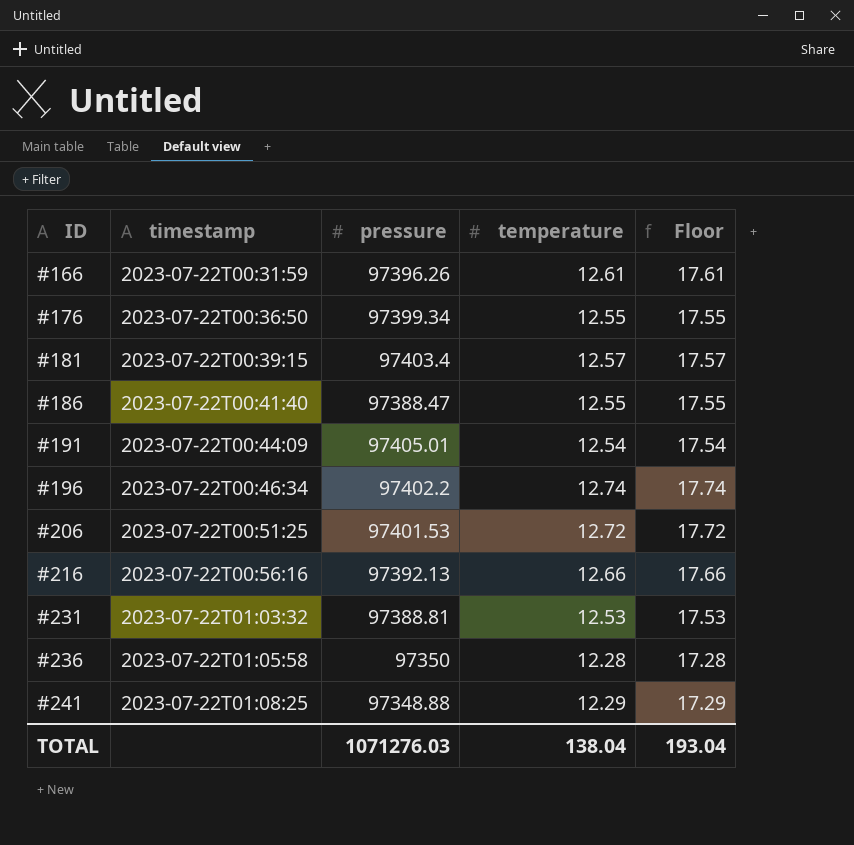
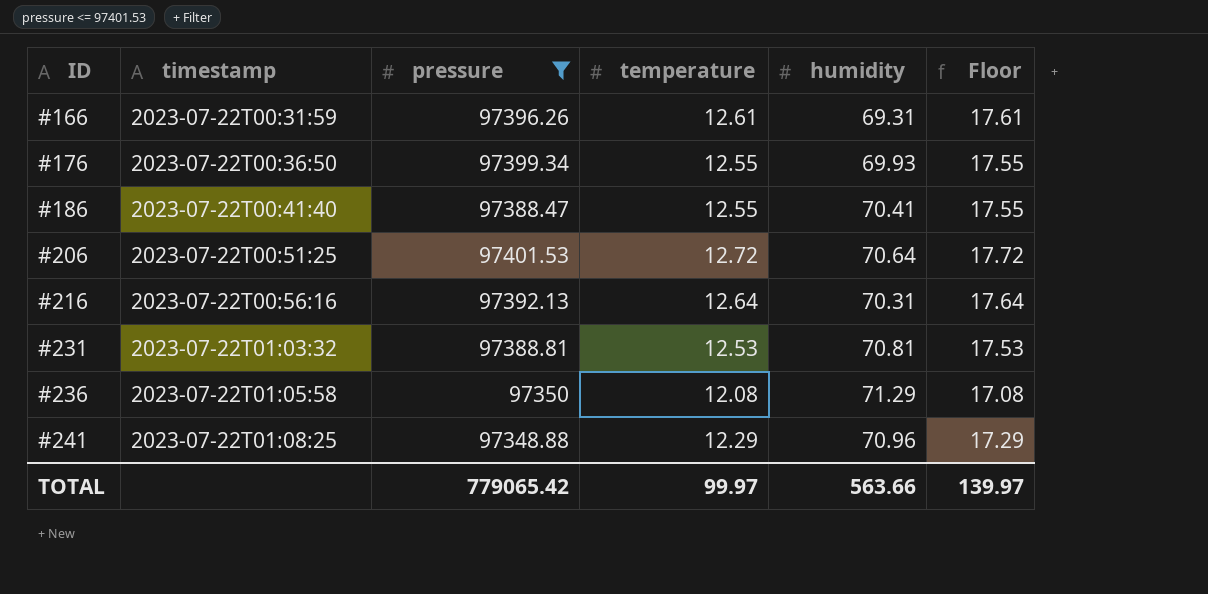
filter: none -> pressure <= 97401.53
column humidity | position: none -> 5
#216 | temperature: 12.66 -> 12.64
#216 | Floor: 17.66 -> 17.64
#236 | temperature: 12.28 -> 12.08
#236 | Floor: 17.28 -> 17.08
TOTAL | pressure: 1071276.03 -> 779065.42
TOTAL | temperature: 138.04 -> 99.97
TOTAL | Floor: 193.04 -> 139.97

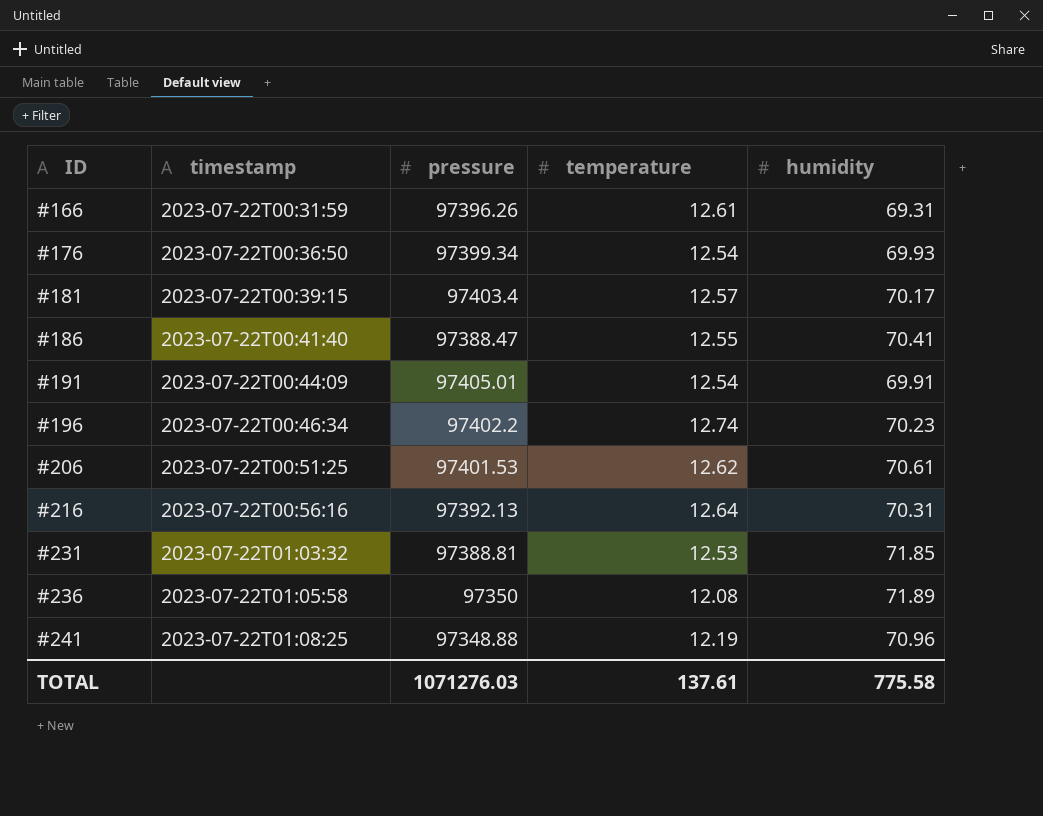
filter: pressure <= 97401.53 -> none
column Floor | formula: [temperature] + 5 -> none
#176 | temperature: 12.55 -> 12.54
#206 | temperature: 12.72 -> 12.62
#206 | humidity: 70.64 -> 70.61
#231 | humidity: 70.81 -> 71.85
#236 | humidity: 71.29 -> 71.89
#241 | temperature: 12.29 -> 12.19
TOTAL | pressure: 779065.42 -> 1071276.03
TOTAL | temperature: 99.97 -> 137.61
TOTAL | humidity: 563.66 -> 775.58

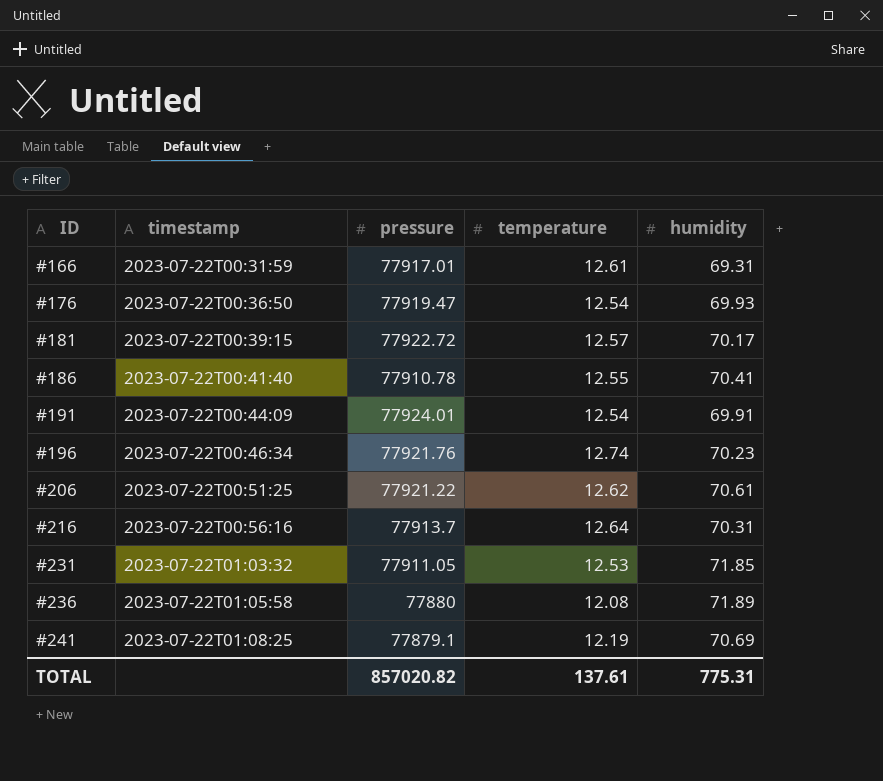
#166 | pressure: 97396.26 -> 77917.01
#176 | pressure: 97399.34 -> 77919.47
#181 | pressure: 97403.4 -> 77922.72
#186 | pressure: 97388.47 -> 77910.78
#191 | pressure: 97405.01 -> 77924.01
#196 | pressure: 97402.2 -> 77921.76
#206 | pressure: 97401.53 -> 77921.22
#216 | pressure: 97392.13 -> 77913.7
#231 | pressure: 97388.81 -> 77911.05
#236 | pressure: 97350 -> 77880
#241 | pressure: 97348.88 -> 77879.1
#241 | humidity: 70.96 -> 70.69
TOTAL | pressure: 1071276.03 -> 857020.82
TOTAL | humidity: 775.58 -> 775.31

